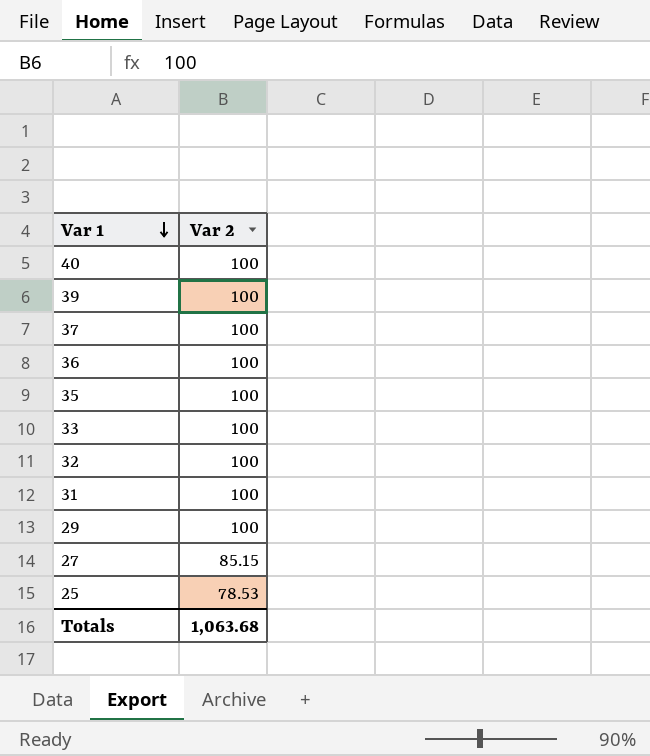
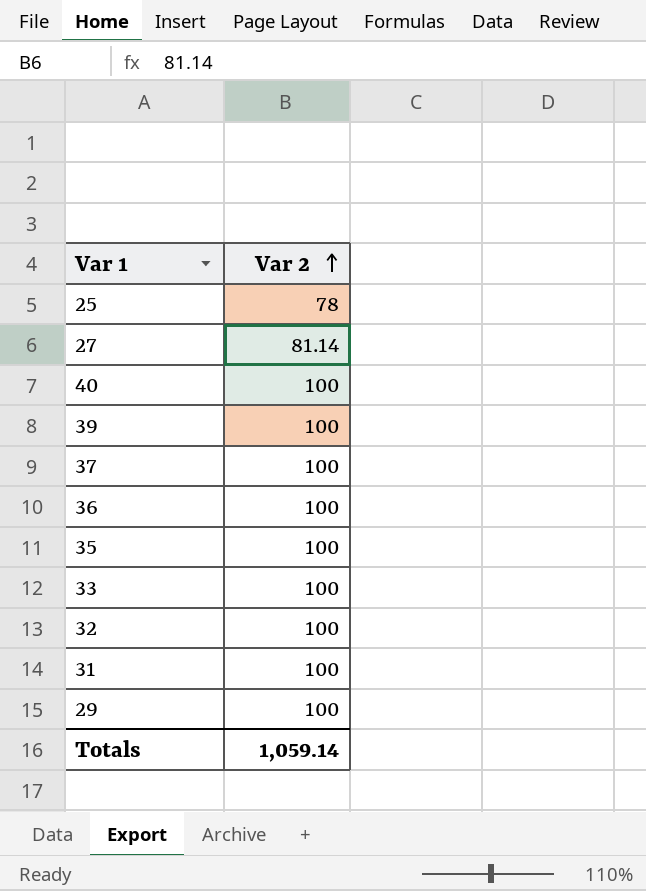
row order: Var 1 descending -> Var 2 ascending
25 | Var 2: 78.53 -> 78
27 | Var 2: 85.15 -> 81.14
Totals | Var 2: 1,063.68 -> 1,059.14

